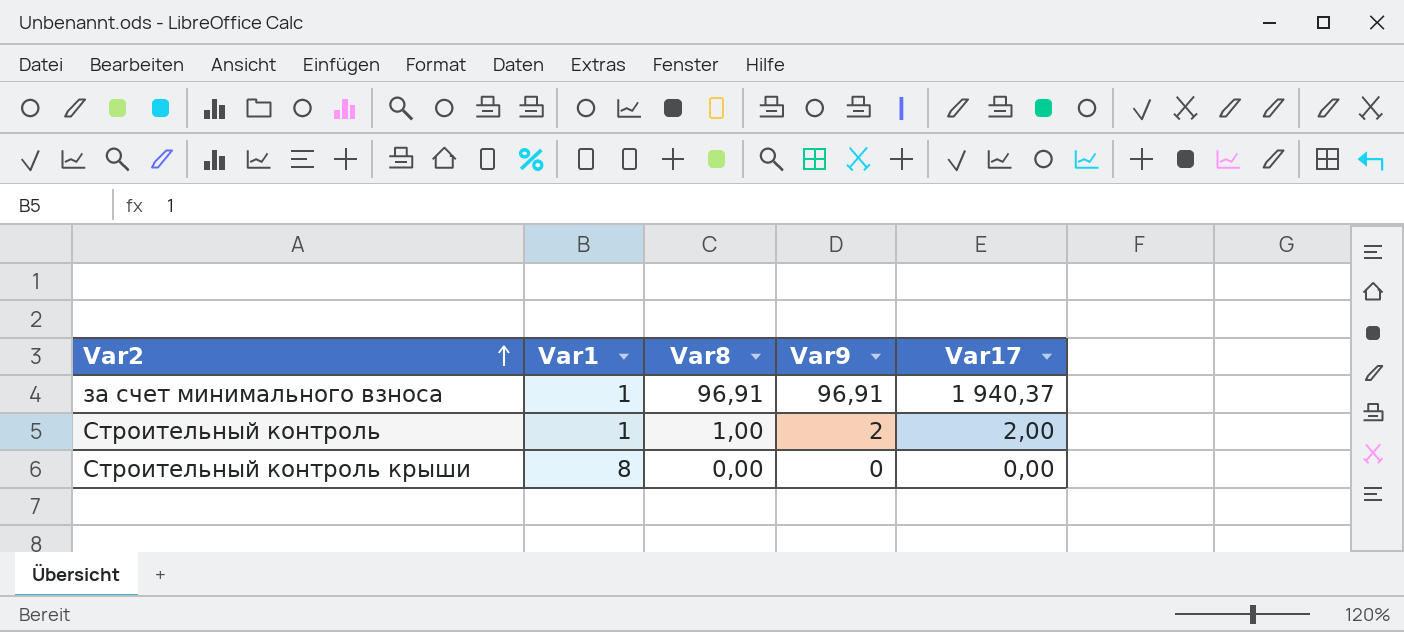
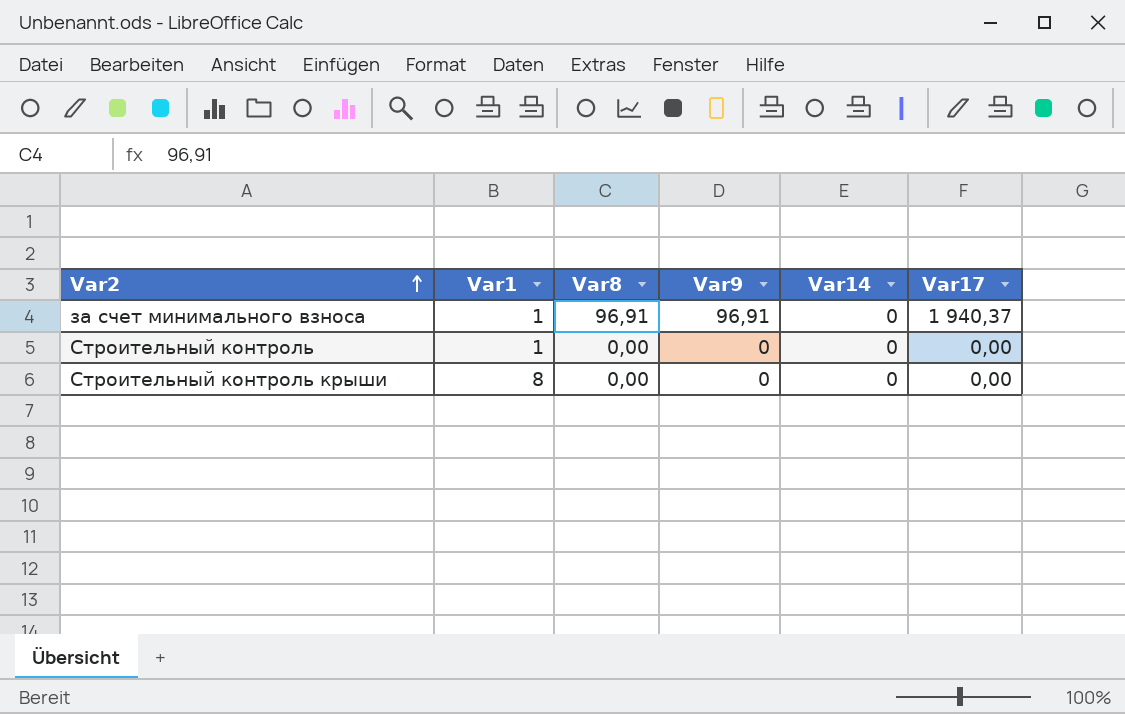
column Var14 | position: none -> 5
Строительный контроль | Var8: 1,00 -> 0,00
Строительный контроль | Var9: 2 -> 0
Строительный контроль | Var17: 2,00 -> 0,00

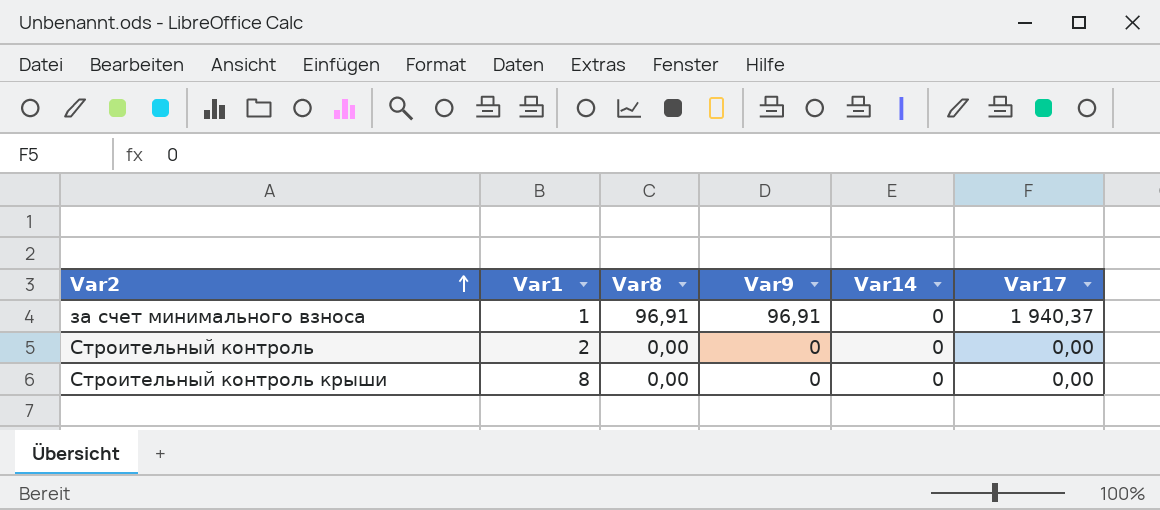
Строительный контроль | Var1: 1 -> 2

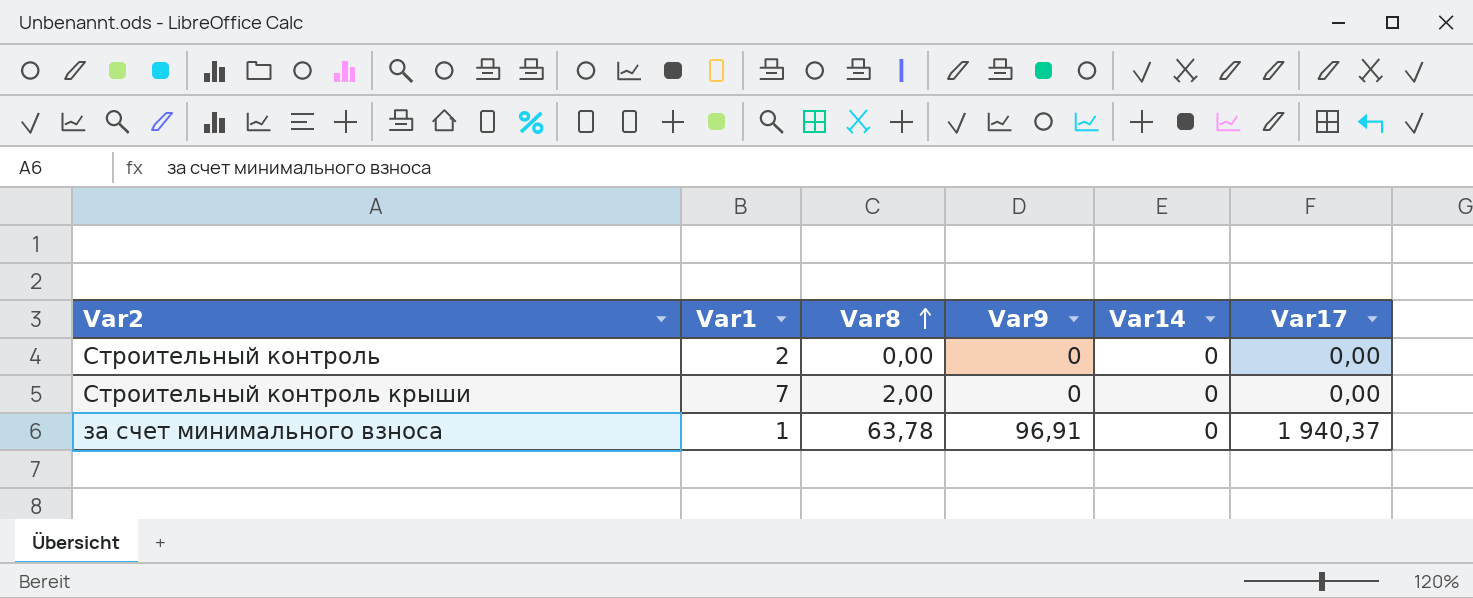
row order: Var2 ascending -> Var8 ascending
Строительный контроль крыши | Var1: 8 -> 7
Строительный контроль крыши | Var8: 0,00 -> 2,00
за счет минимального взноса | Var8: 96,91 -> 63,78

